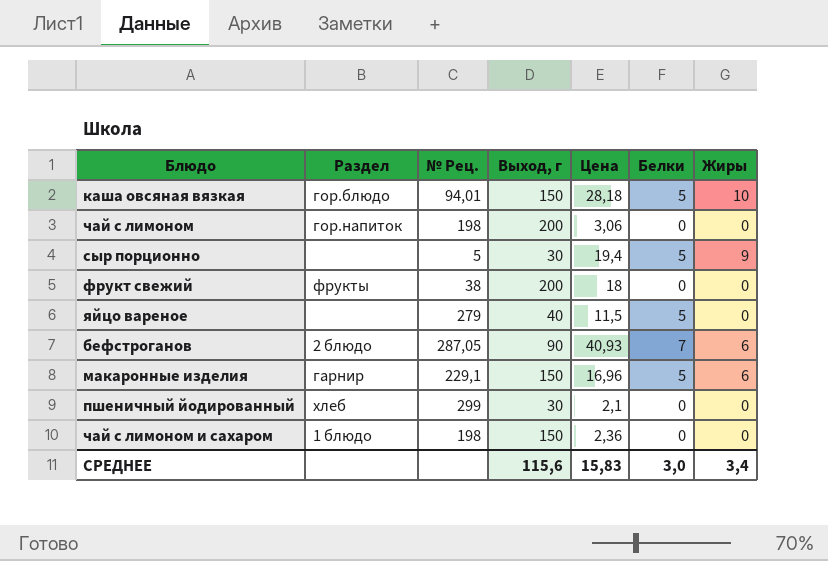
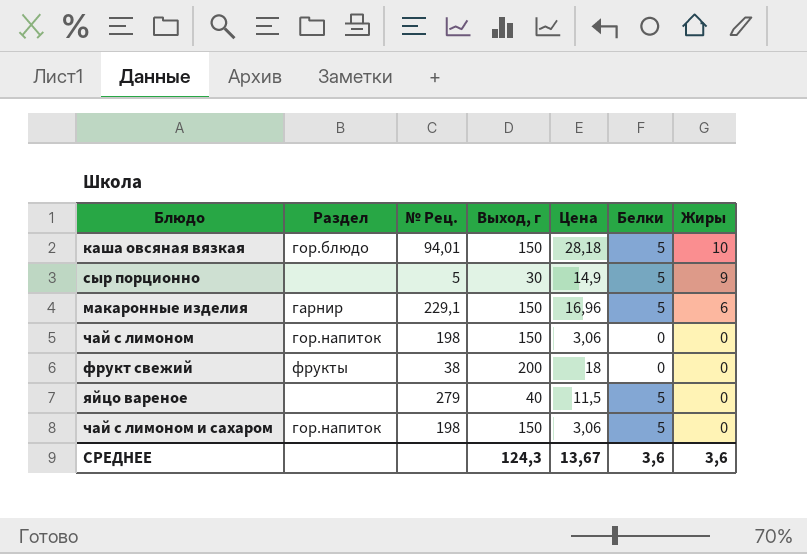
row order: none -> Жиры descending
row бефстроганов: 2 блюдо | 287,05 | 90 | 40,93 | 7 | 6 -> none
row пшеничный йодированный: хлеб | 299 | 30 | 2,1 | 0 | 0 -> none
сыр порционно | Цена: 19,4 -> 14,9
чай с лимоном | Выход, г: 200 -> 150
чай с лимоном и сахаром | Раздел: 1 блюдо -> гор.напиток
чай с лимоном и сахаром | Цена: 2,36 -> 3,06
чай с лимоном и сахаром | Белки: 0 -> 5
СРЕДНЕЕ | Выход, г: 115,6 -> 124,3
СРЕДНЕЕ | Цена: 15,83 -> 13,67
СРЕДНЕЕ | Белки: 3,0 -> 3,6
СРЕДНЕЕ | Жиры: 3,4 -> 3,6

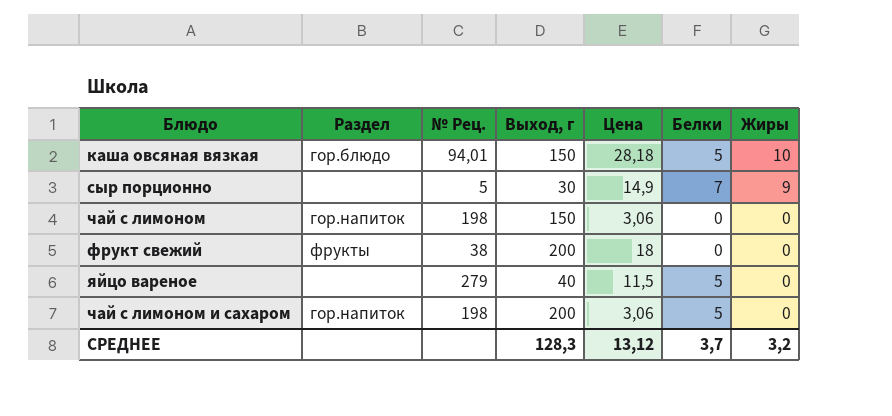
row макаронные изделия: гарнир | 229,1 | 150 | 16,96 | 5 | 6 -> none
сыр порционно | Белки: 5 -> 7
чай с лимоном и сахаром | Выход, г: 150 -> 200
СРЕДНЕЕ | Выход, г: 124,3 -> 128,3
СРЕДНЕЕ | Цена: 13,67 -> 13,12
СРЕДНЕЕ | Белки: 3,6 -> 3,7
СРЕДНЕЕ | Жиры: 3,6 -> 3,2

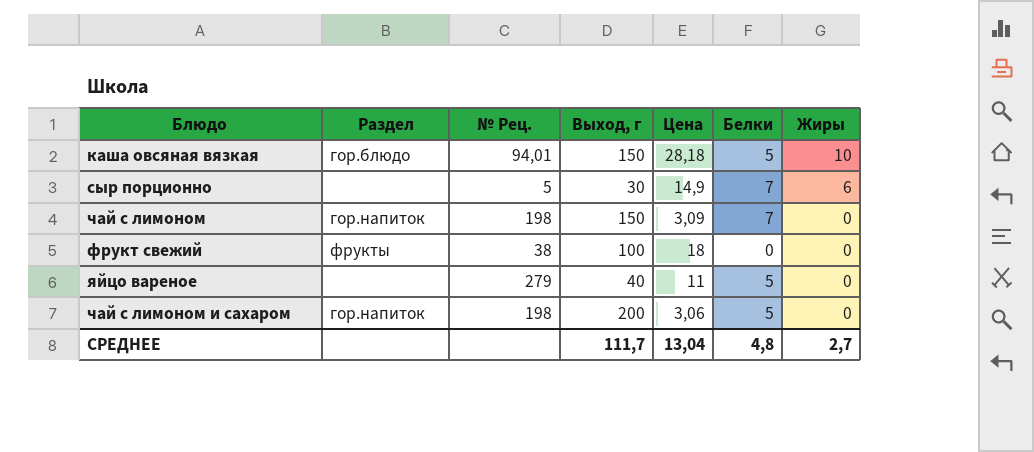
сыр порционно | Жиры: 9 -> 6
чай с лимоном | Цена: 3,06 -> 3,09
чай с лимоном | Белки: 0 -> 7
фрукт свежий | Выход, г: 200 -> 100
яйцо вареное | Цена: 11,5 -> 11
СРЕДНЕЕ | Выход, г: 128,3 -> 111,7
СРЕДНЕЕ | Цена: 13,12 -> 13,04
СРЕДНЕЕ | Белки: 3,7 -> 4,8
СРЕДНЕЕ | Жиры: 3,2 -> 2,7

